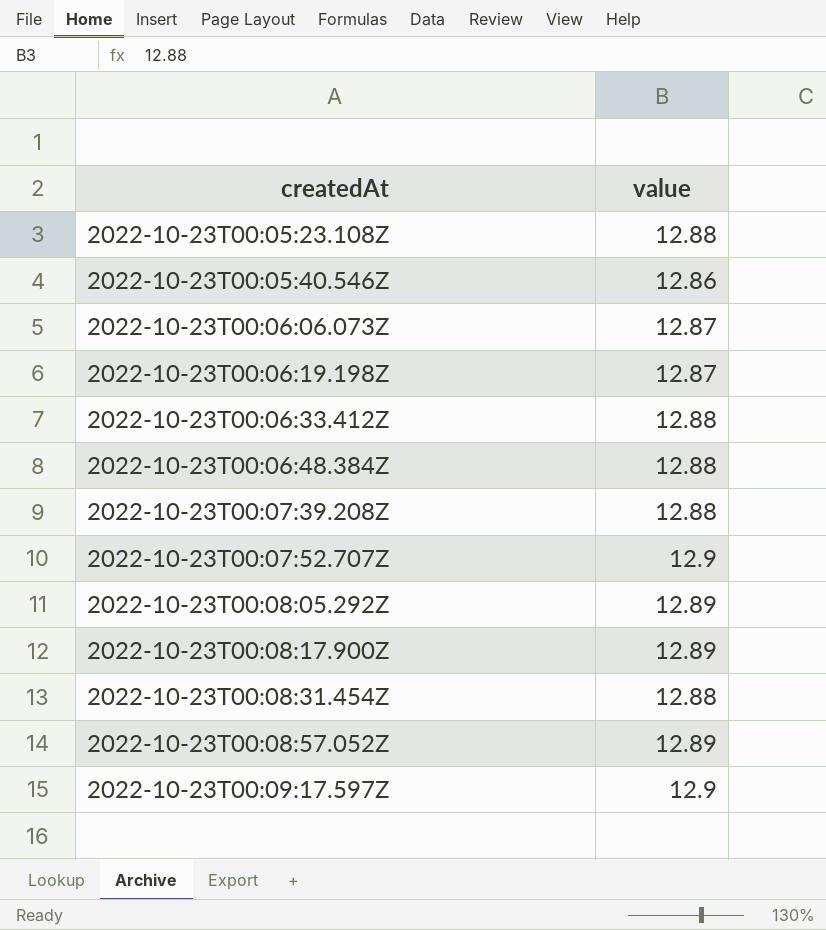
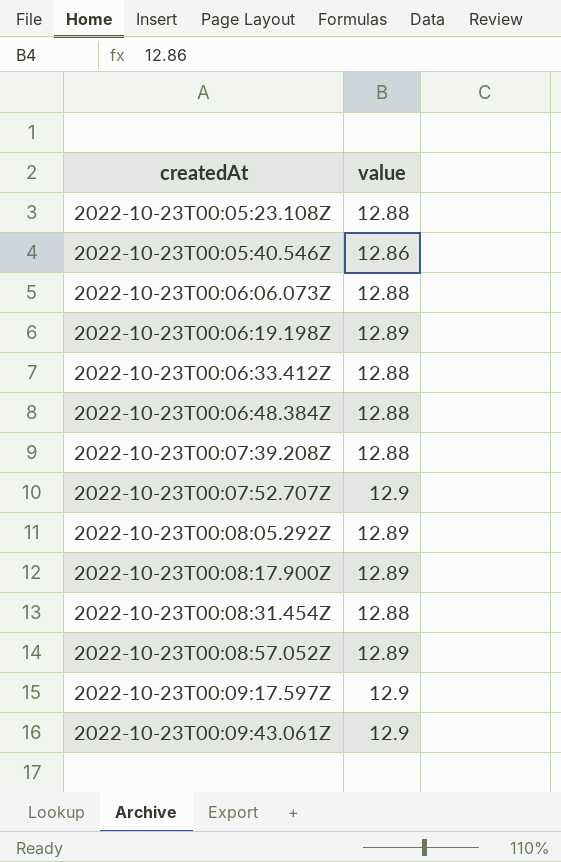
2022-10-23T00:06:06.073Z | value: 12.87 -> 12.88
2022-10-23T00:06:19.198Z | value: 12.87 -> 12.89
row 2022-10-23T00:09:43.061Z: none -> 12.9

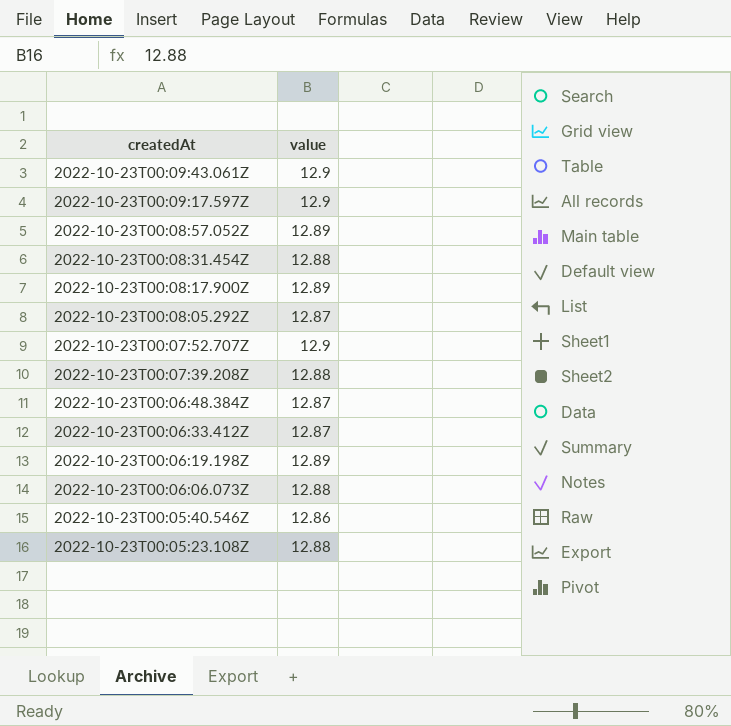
row order: createdAt ascending -> createdAt descending
2022-10-23T00:08:05.292Z | value: 12.89 -> 12.87
2022-10-23T00:06:48.384Z | value: 12.88 -> 12.87
2022-10-23T00:06:33.412Z | value: 12.88 -> 12.87

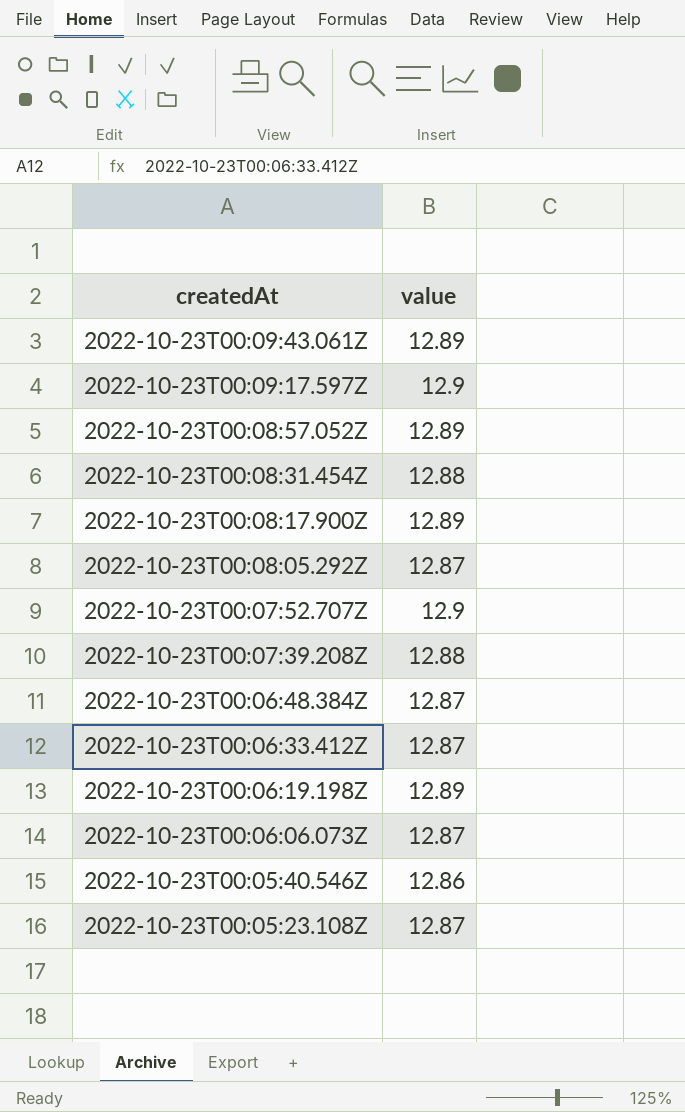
2022-10-23T00:09:43.061Z | value: 12.9 -> 12.89
2022-10-23T00:06:06.073Z | value: 12.88 -> 12.87
2022-10-23T00:05:23.108Z | value: 12.88 -> 12.87

